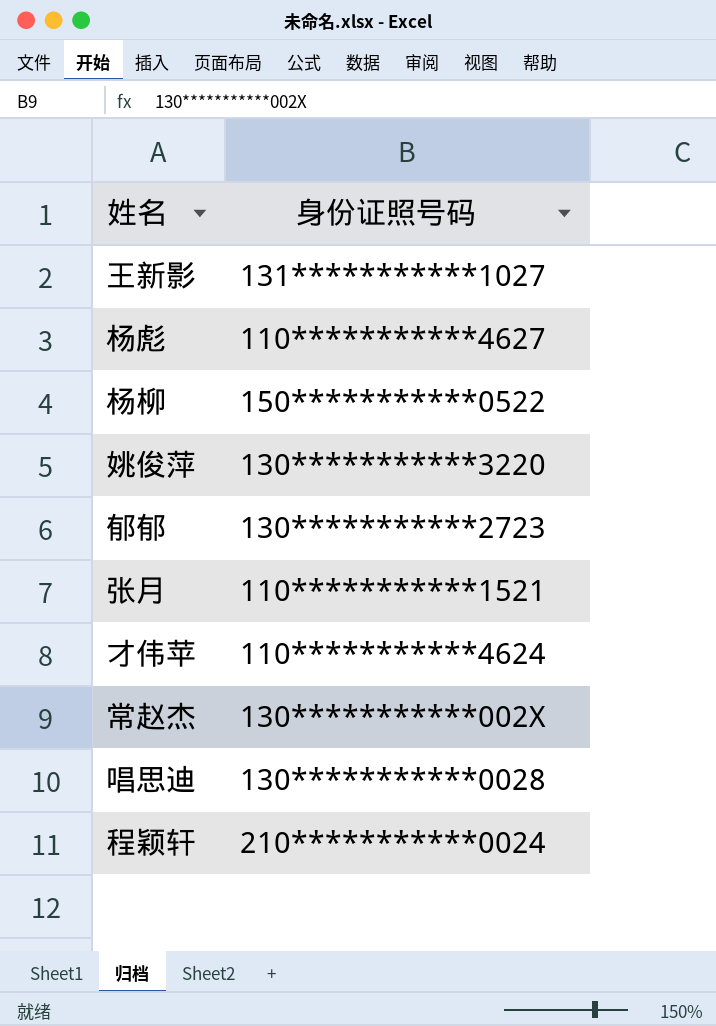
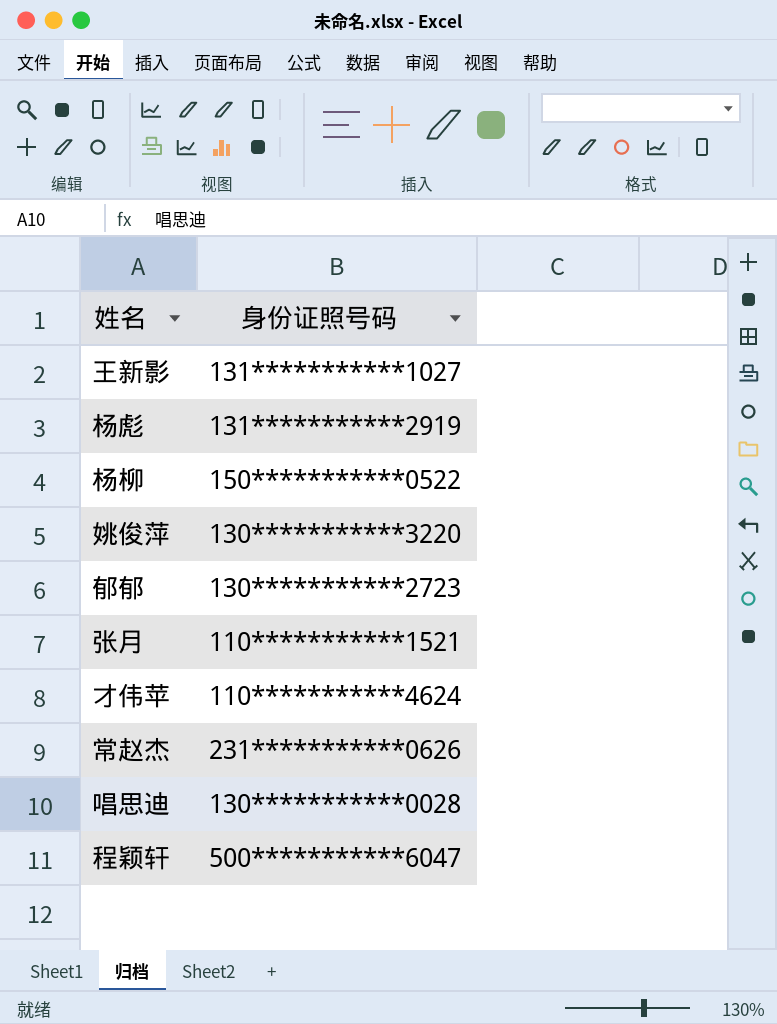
杨彪 | 身份证照号码: 110***********4627 -> 131***********2919
常赵杰 | 身份证照号码: 130***********002X -> 231***********0626
程颖轩 | 身份证照号码: 210***********0024 -> 500***********6047

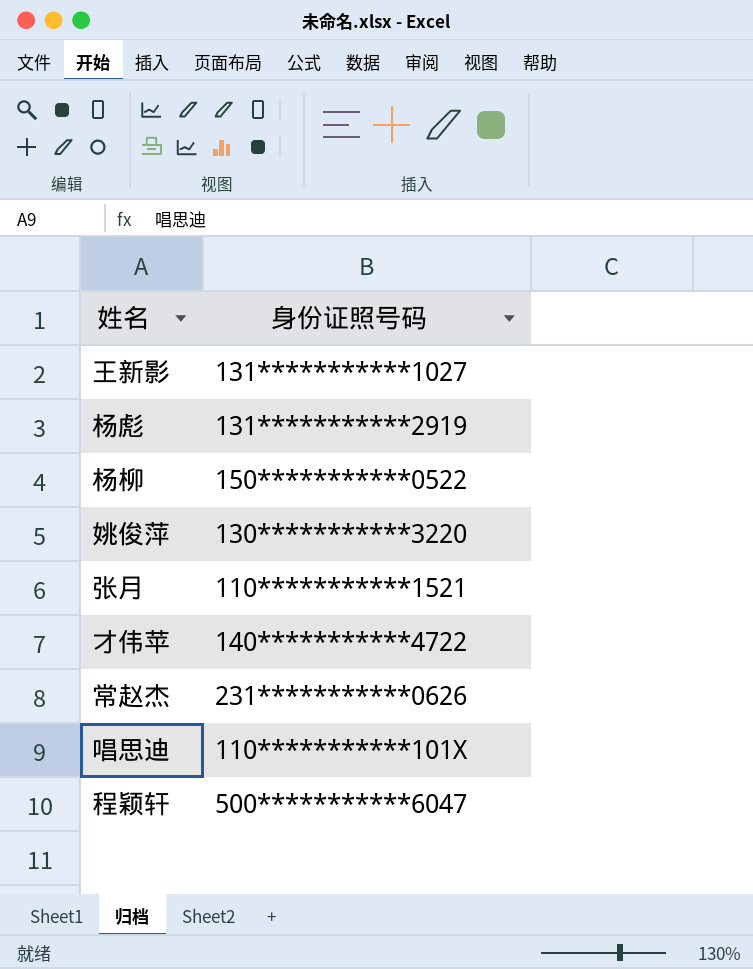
row 郁郁: 130***********2723 -> none
才伟苹 | 身份证照号码: 110***********4624 -> 140***********4722
唱思迪 | 身份证照号码: 130***********0028 -> 110***********101X

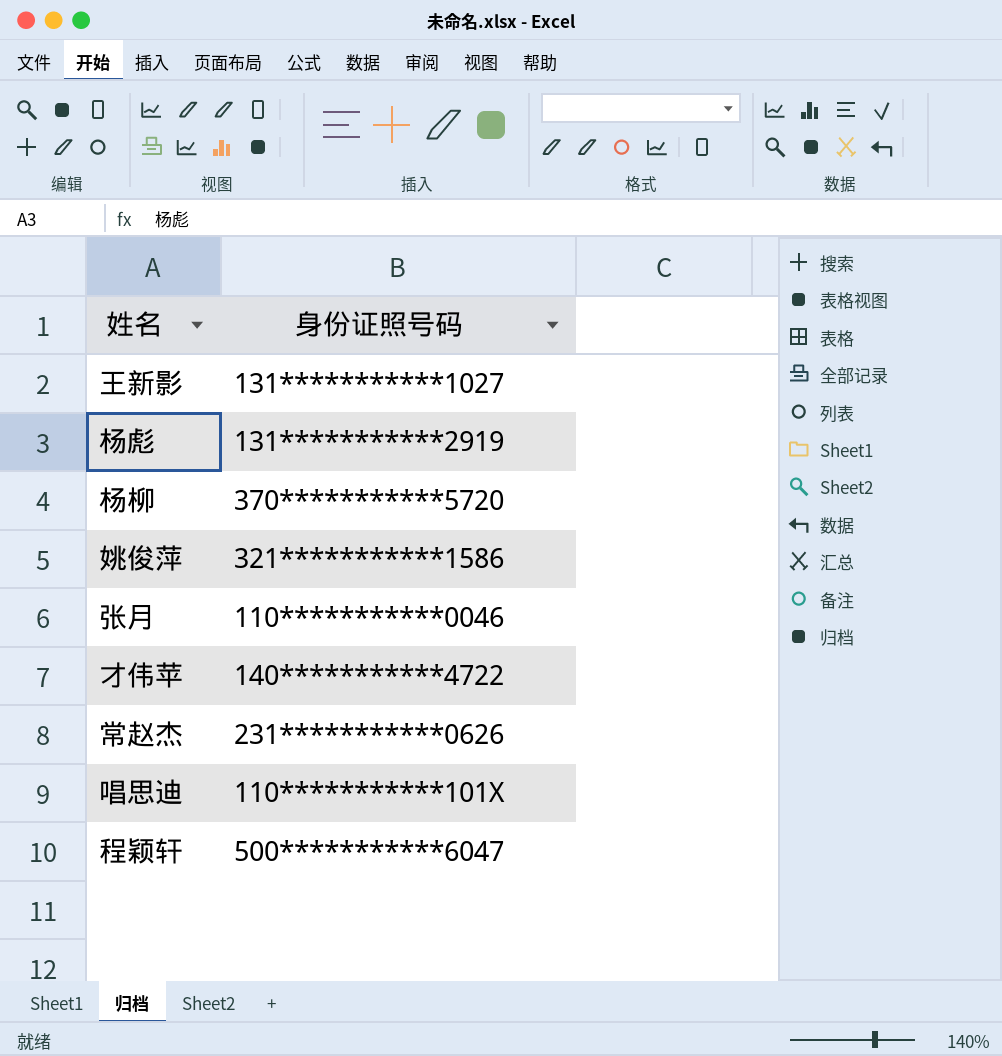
杨柳 | 身份证照号码: 150***********0522 -> 370***********5720
姚俊萍 | 身份证照号码: 130***********3220 -> 321***********1586
张月 | 身份证照号码: 110***********1521 -> 110***********0046

